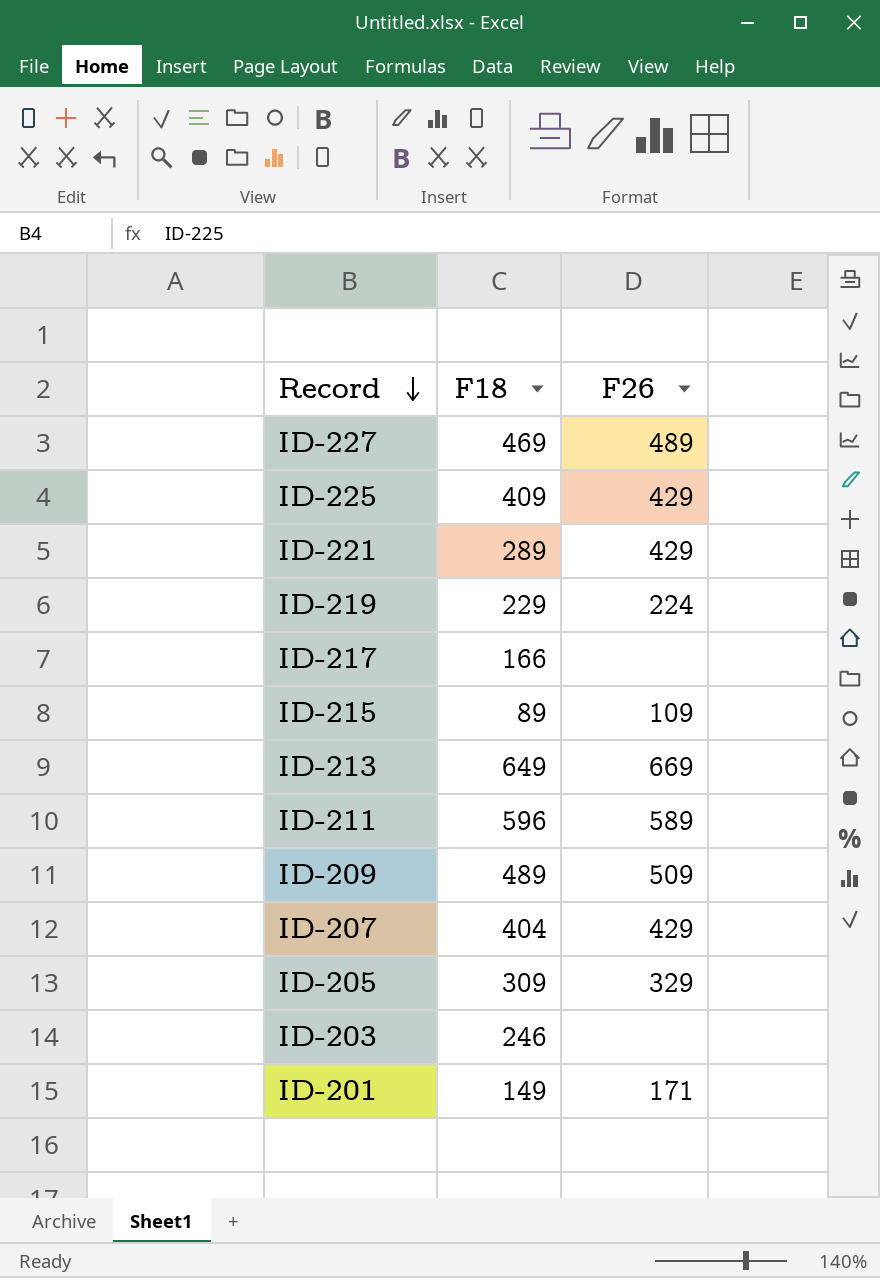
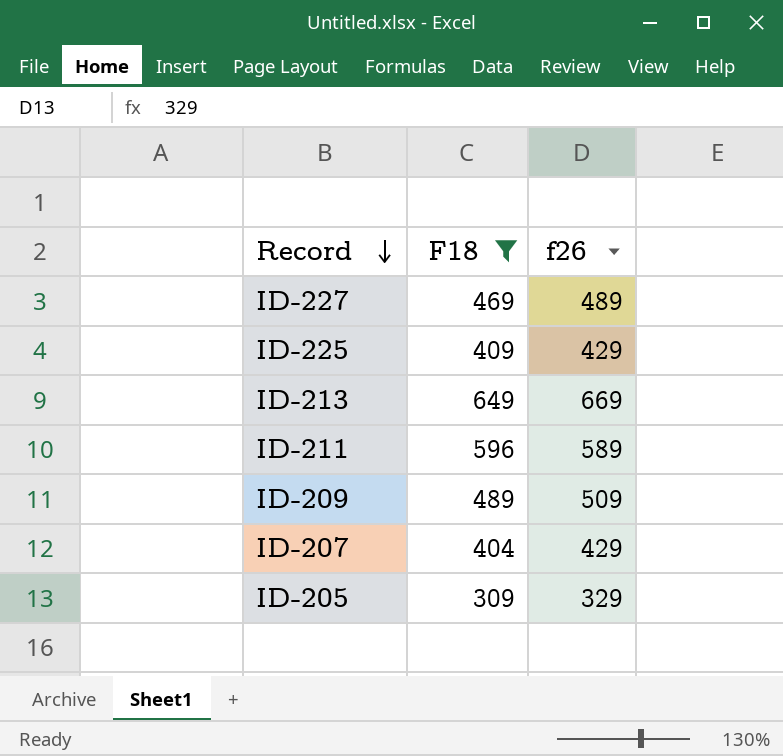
filter: none -> F18 >= 309
column name: F26 -> f26

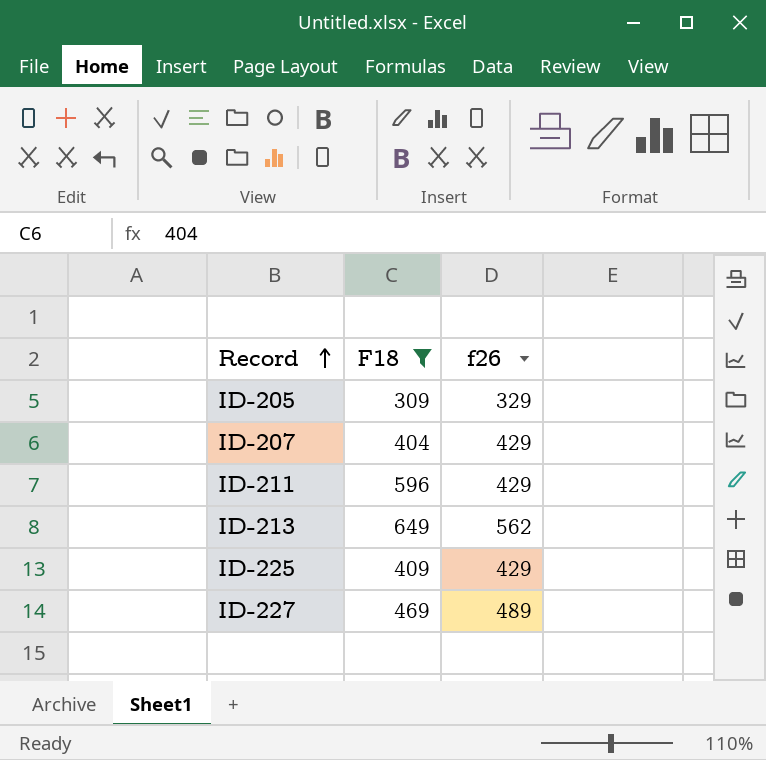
row order: Record descending -> Record ascending
row ID-209: 489 | 509 -> none
ID-211 | f26: 589 -> 429
ID-213 | f26: 669 -> 562

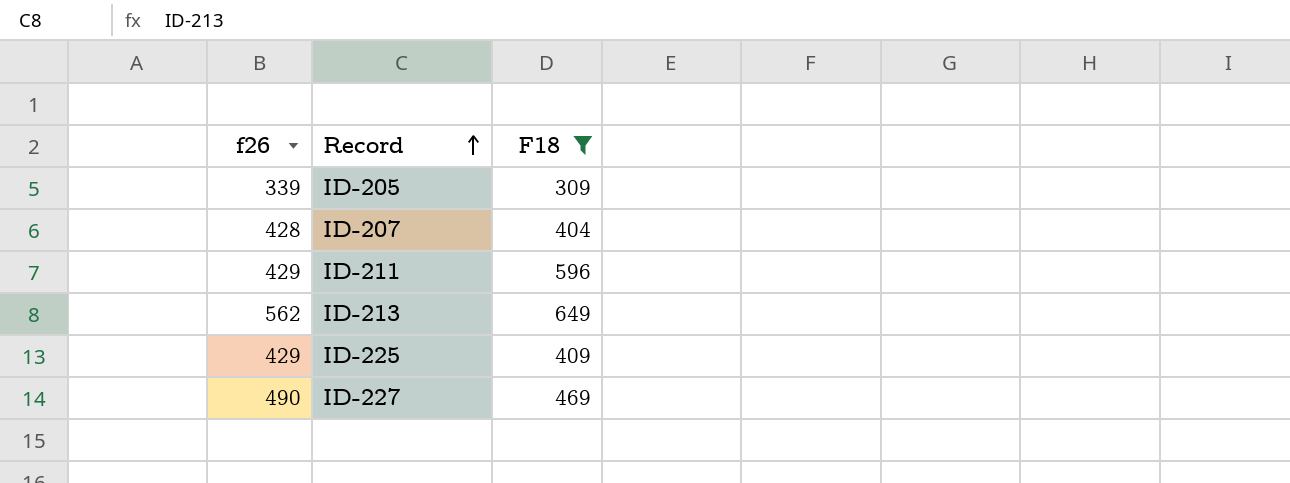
column f26 | position: 3 -> 1
ID-205 | f26: 329 -> 339
ID-207 | f26: 429 -> 428
ID-227 | f26: 489 -> 490

